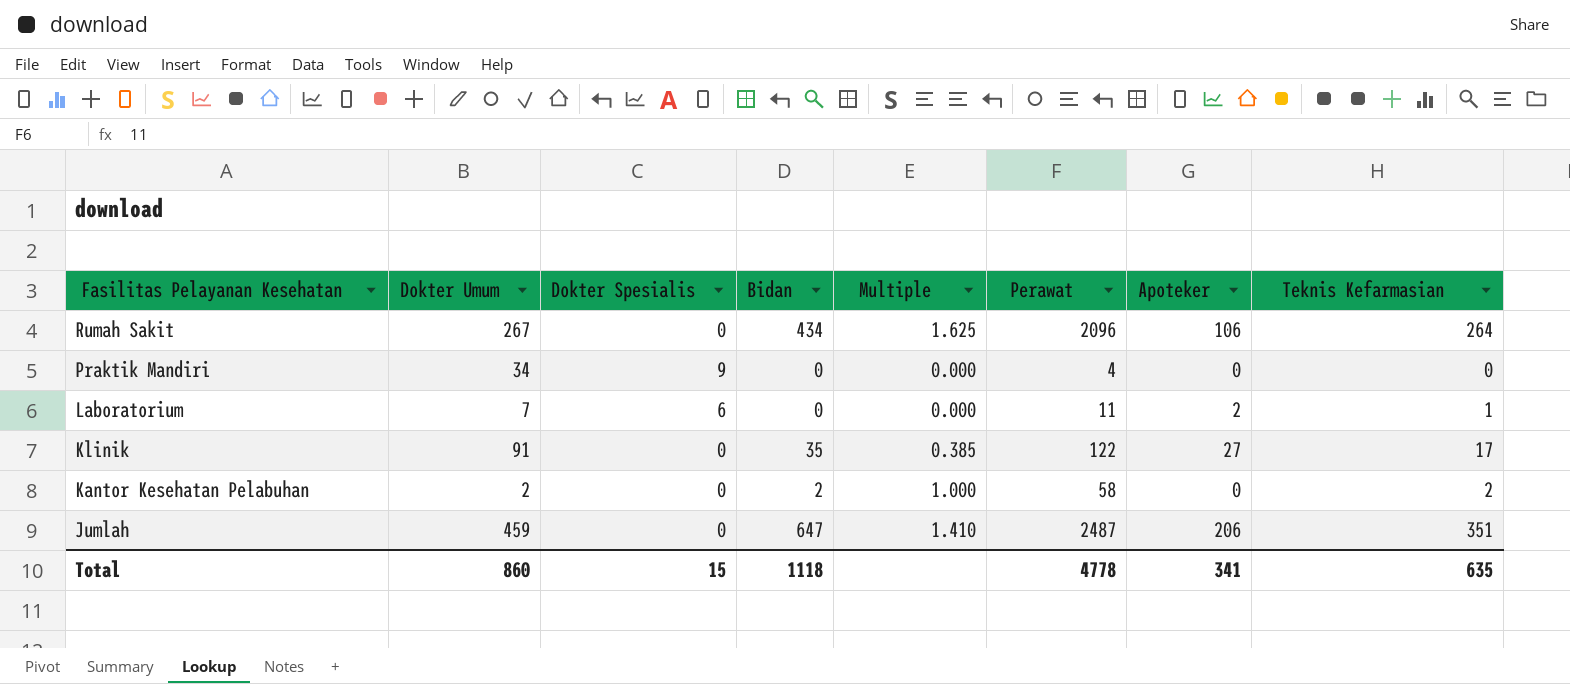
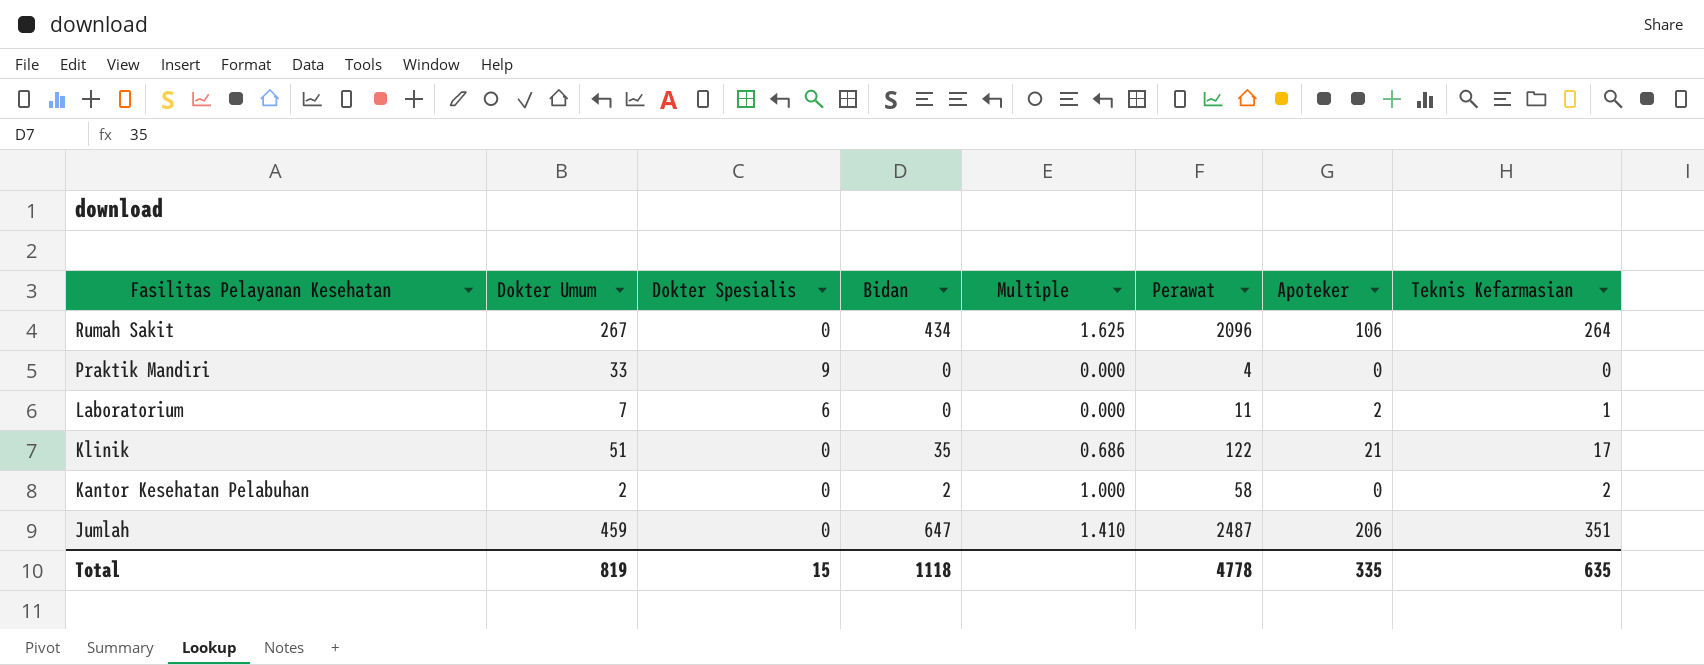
Praktik Mandiri | Dokter Umum: 34 -> 33
Klinik | Dokter Umum: 91 -> 51
Klinik | Multiple: 0.385 -> 0.686
Klinik | Apoteker: 27 -> 21
Total | Dokter Umum: 860 -> 819
Total | Apoteker: 341 -> 335

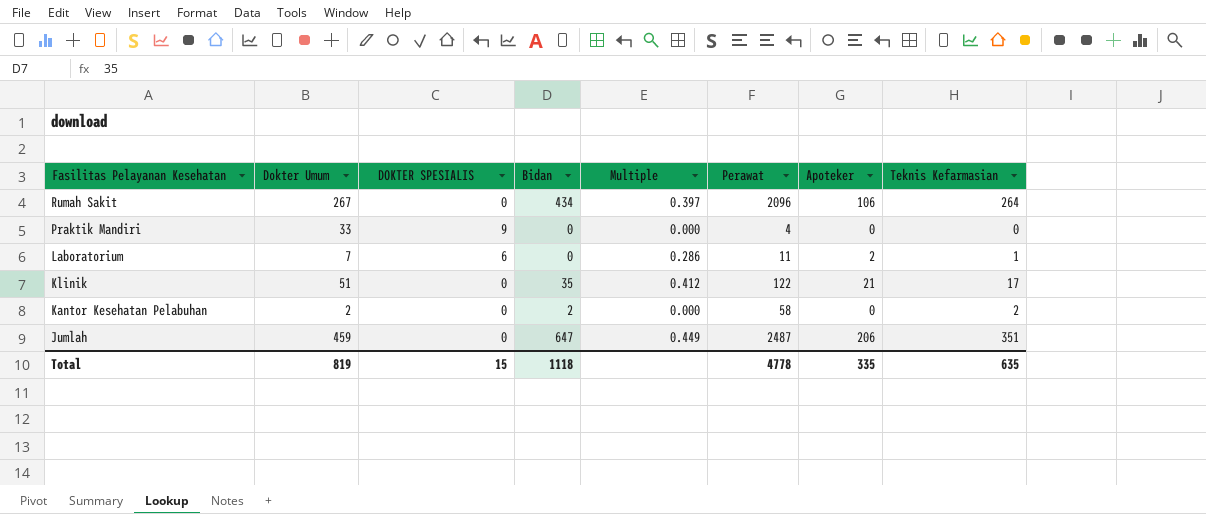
column name: Dokter Spesialis -> DOKTER SPESIALIS
column Multiple | formula: [Bidan] / [Dokter Umum] -> [Apoteker] / [Dokter Umum]

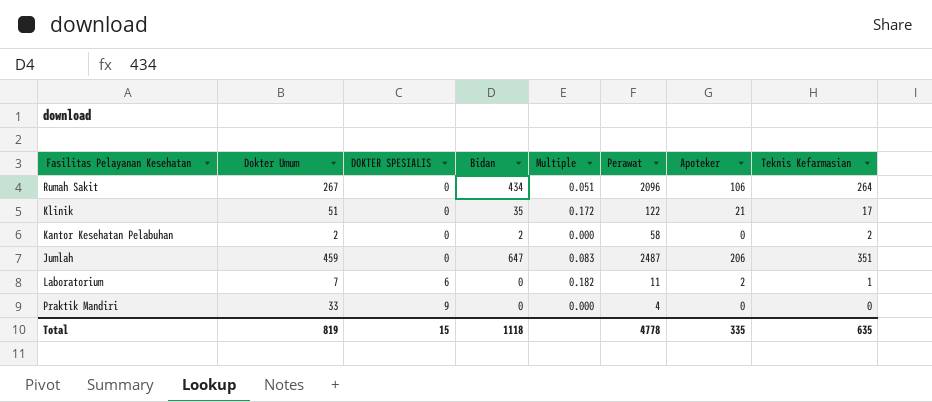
row order: Fasilitas Pelayanan Kesehatan descending -> DOKTER SPESIALIS ascending
column Multiple | formula: [Apoteker] / [Dokter Umum] -> [Apoteker] / [Perawat]

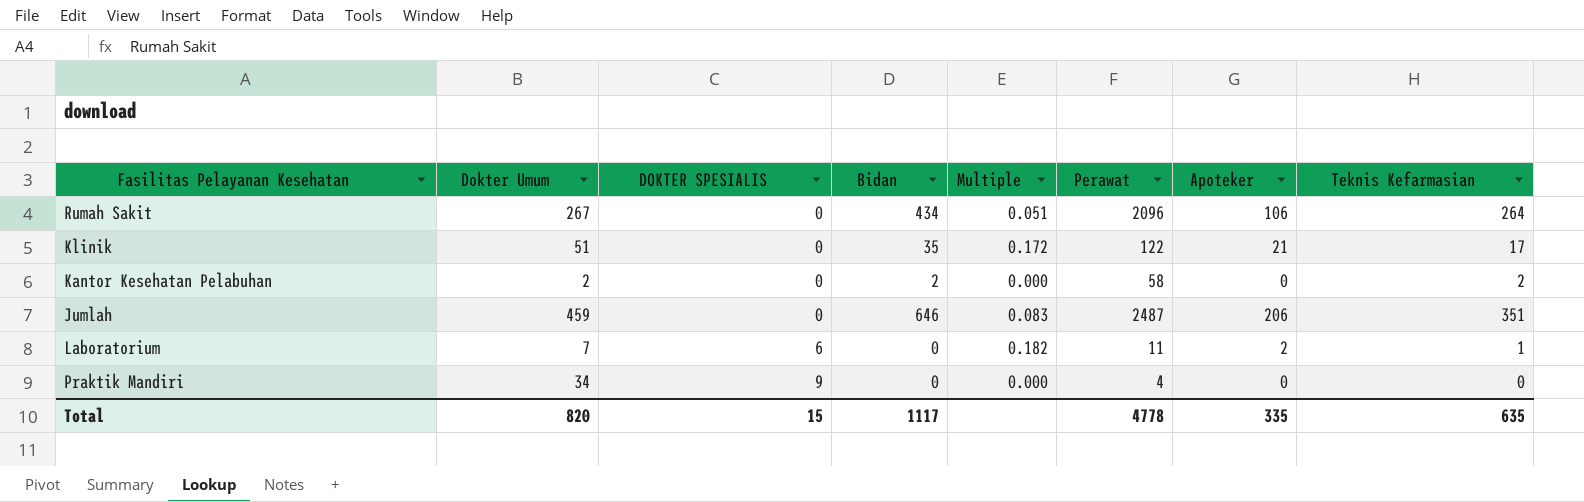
Jumlah | Bidan: 647 -> 646
Praktik Mandiri | Dokter Umum: 33 -> 34
Total | Dokter Umum: 819 -> 820
Total | Bidan: 1118 -> 1117

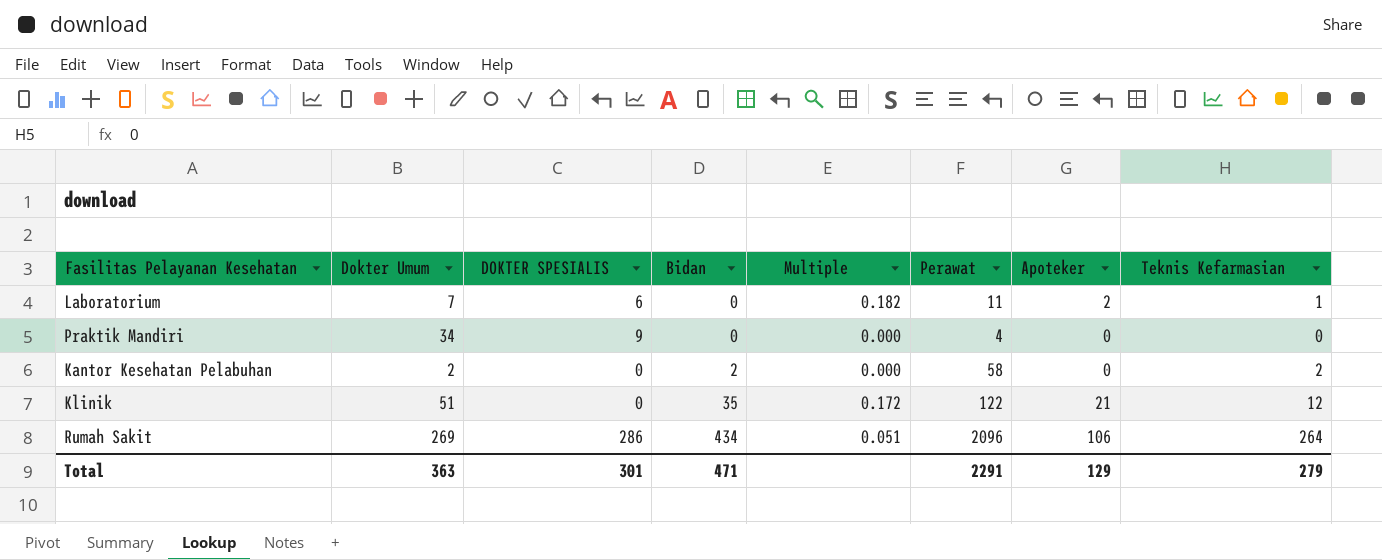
row order: DOKTER SPESIALIS ascending -> Bidan ascending
row Jumlah: 459 | 0 | 646 | 0.083 | 2487 | 206 | 351 -> none
Klinik | Teknis Kefarmasian: 17 -> 12
Rumah Sakit | Dokter Umum: 267 -> 269
Rumah Sakit | DOKTER SPESIALIS: 0 -> 286
Total | Dokter Umum: 820 -> 363
Total | DOKTER SPESIALIS: 15 -> 301
Total | Bidan: 1117 -> 471
Total | Perawat: 4778 -> 2291
Total | Apoteker: 335 -> 129
Total | Teknis Kefarmasian: 635 -> 279

